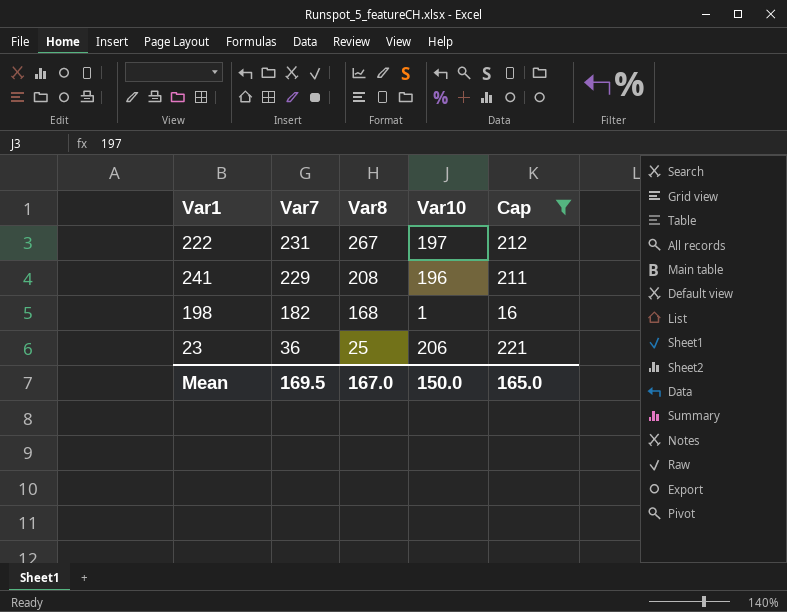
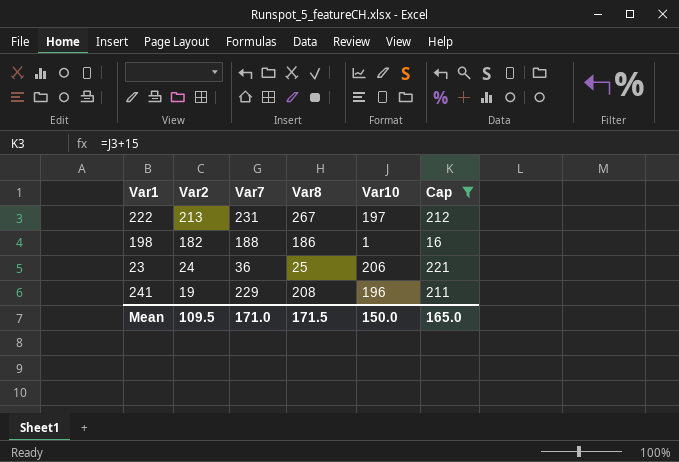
row order: Var7 descending -> Var2 descending
column Var2 | position: none -> 2
198 | Var7: 182 -> 188
198 | Var8: 168 -> 186
Mean | Var7: 169.5 -> 171.0
Mean | Var8: 167.0 -> 171.5

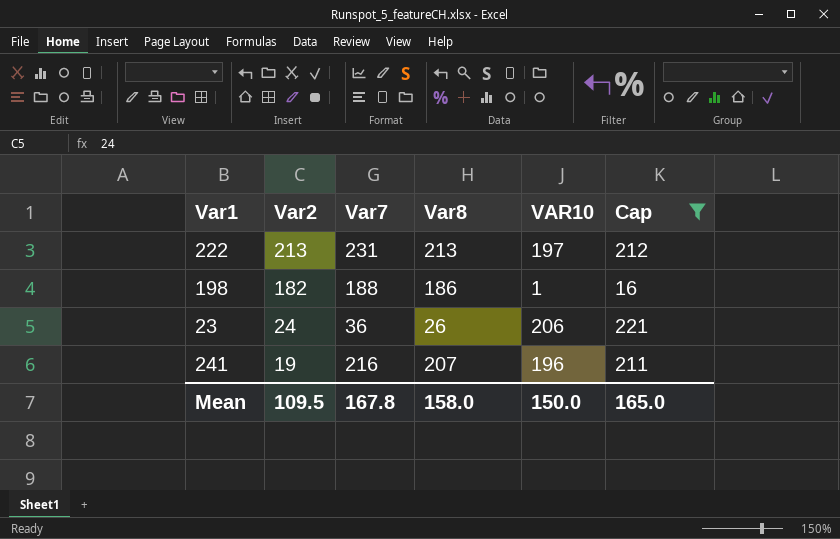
column name: Var10 -> VAR10
222 | Var8: 267 -> 213
23 | Var8: 25 -> 26
241 | Var7: 229 -> 216
241 | Var8: 208 -> 207
Mean | Var7: 171.0 -> 167.8
Mean | Var8: 171.5 -> 158.0

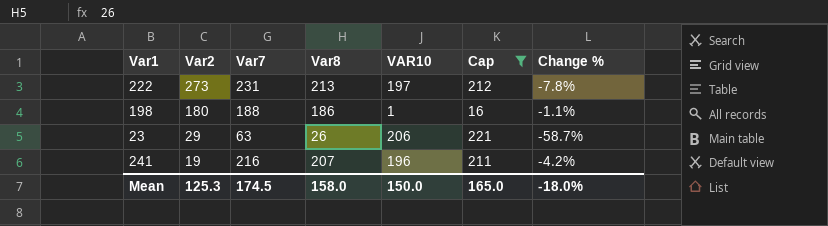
column Change % | formula: none -> ([Var8] - [Var7]) / [Var7]
222 | Var2: 213 -> 273
198 | Var2: 182 -> 180
23 | Var2: 24 -> 29
23 | Var7: 36 -> 63
Mean | Var2: 109.5 -> 125.3
Mean | Var7: 167.8 -> 174.5

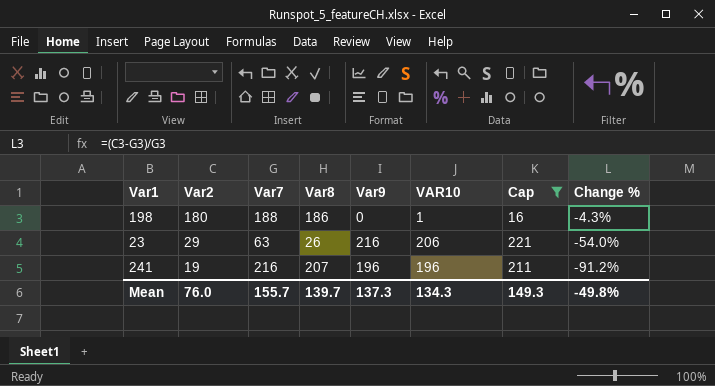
column Var9 | position: none -> 5
column Change % | formula: ([Var8] - [Var7]) / [Var7] -> ([Var2] - [Var7]) / [Var7]
row 222: 273 | 231 | 213 | 197 | 212 | -7.8% -> none
Mean | Var2: 125.3 -> 76.0
Mean | Var7: 174.5 -> 155.7
Mean | Var8: 158.0 -> 139.7
Mean | VAR10: 150.0 -> 134.3
Mean | Cap: 165.0 -> 149.3
Mean | Change %: -18.0% -> -49.8%

